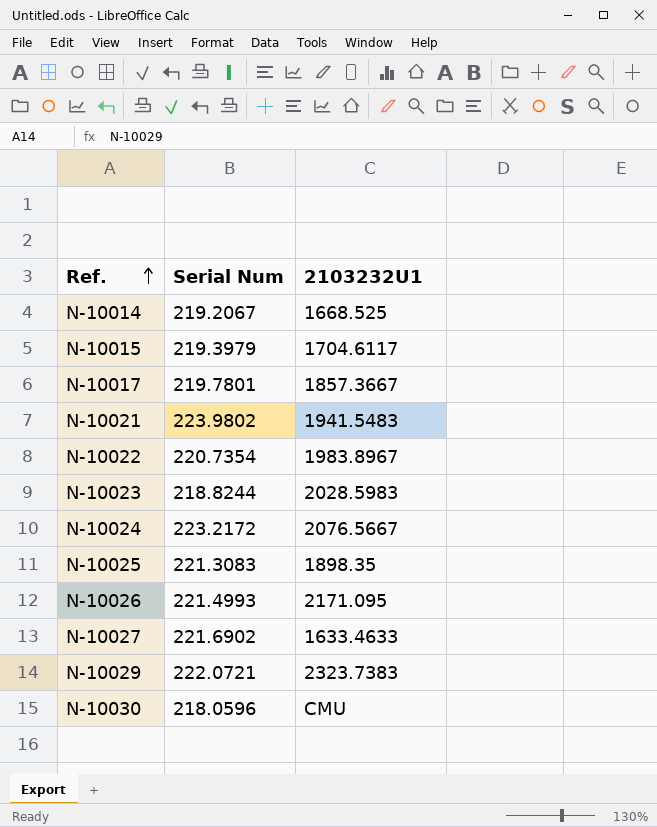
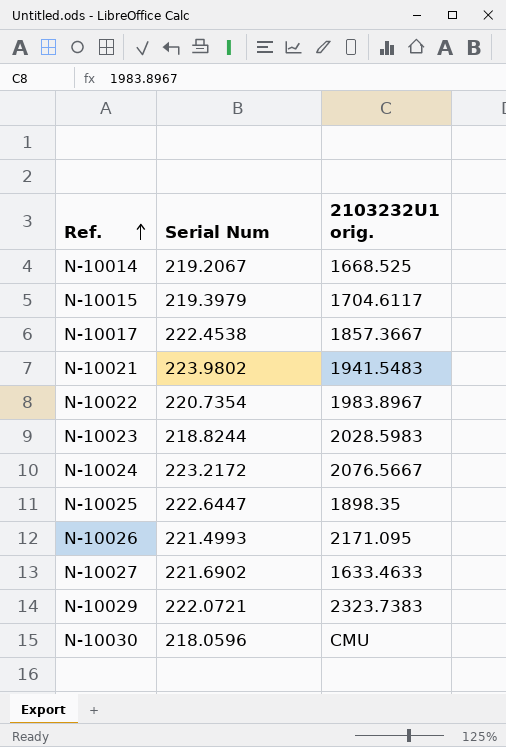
column name: 2103232U1 -> 2103232U1 orig.
N-10017 | Serial Num: 219.7801 -> 222.4538
N-10025 | Serial Num: 221.3083 -> 222.6447

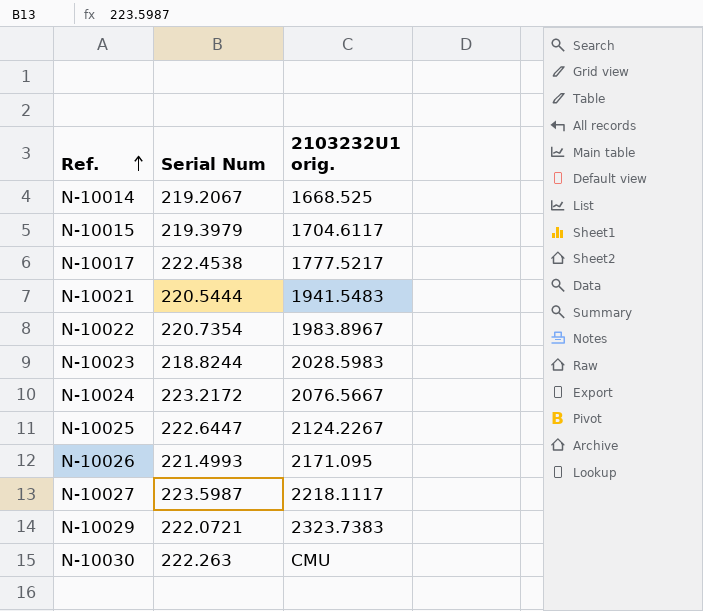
N-10017 | 2103232U1 orig.: 1857.3667 -> 1777.5217
N-10021 | Serial Num: 223.9802 -> 220.5444
N-10025 | 2103232U1 orig.: 1898.35 -> 2124.2267
N-10027 | Serial Num: 221.6902 -> 223.5987
N-10027 | 2103232U1 orig.: 1633.4633 -> 2218.1117
N-10030 | Serial Num: 218.0596 -> 222.263

